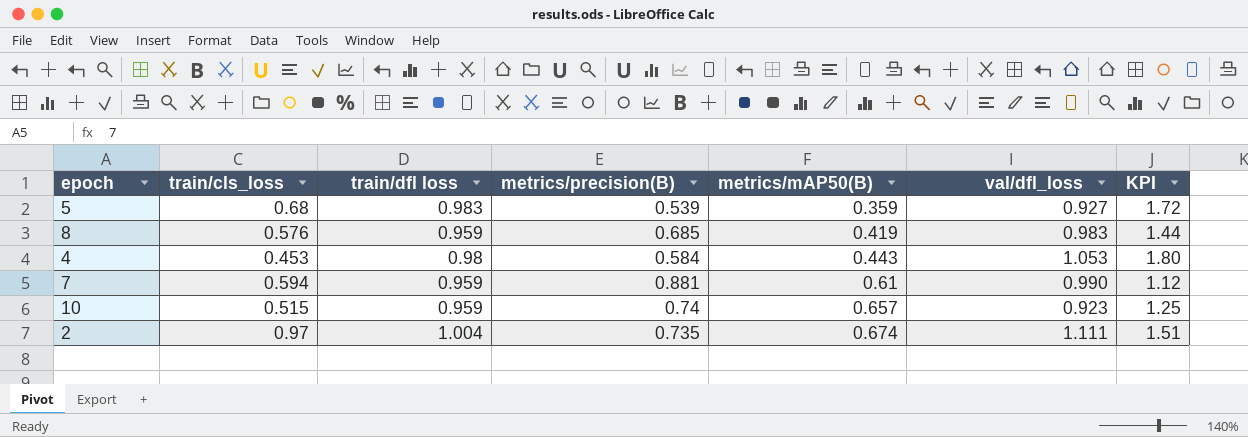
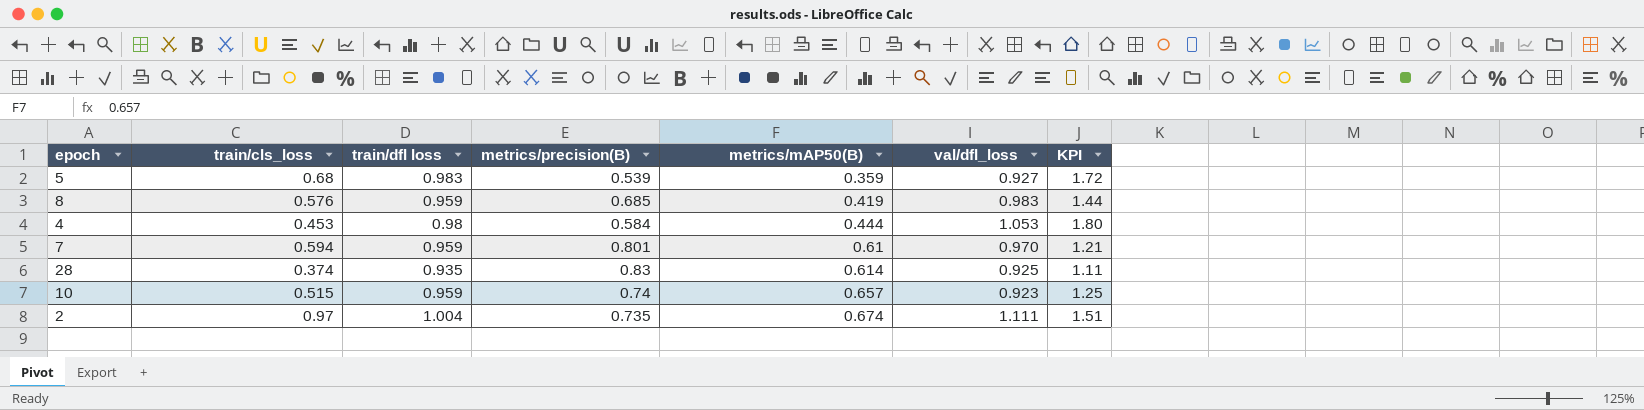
4 | metrics/mAP50(B): 0.443 -> 0.444
7 | metrics/precision(B): 0.881 -> 0.801
7 | val/dfl_loss: 0.990 -> 0.970
7 | KPI: 1.12 -> 1.21
row 28: none -> 0.374 | 0.935 | 0.83 | 0.614 | 0.925 | 1.11

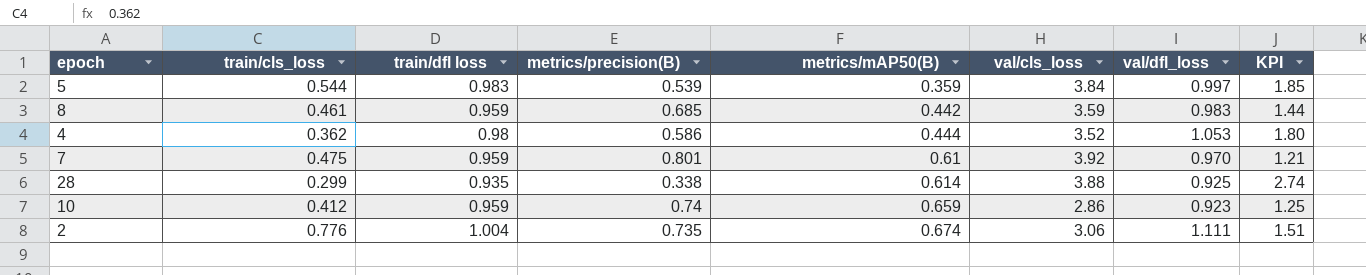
column val/cls_loss | position: none -> 6
5 | train/cls_loss: 0.68 -> 0.544
5 | val/dfl_loss: 0.927 -> 0.997
5 | KPI: 1.72 -> 1.85
8 | train/cls_loss: 0.576 -> 0.461
8 | metrics/mAP50(B): 0.419 -> 0.442
4 | train/cls_loss: 0.453 -> 0.362
4 | metrics/precision(B): 0.584 -> 0.586
7 | train/cls_loss: 0.594 -> 0.475
28 | train/cls_loss: 0.374 -> 0.299
28 | metrics/precision(B): 0.83 -> 0.338
28 | KPI: 1.11 -> 2.74
10 | train/cls_loss: 0.515 -> 0.412
10 | metrics/mAP50(B): 0.657 -> 0.659
2 | train/cls_loss: 0.97 -> 0.776

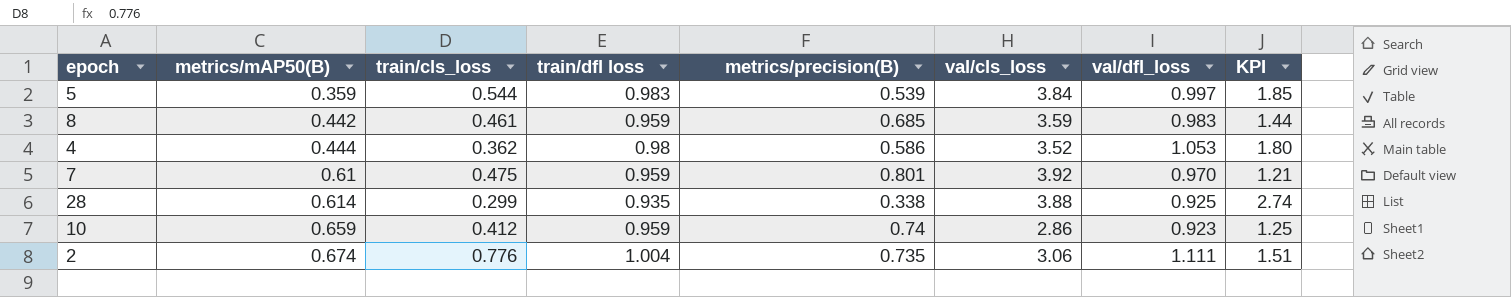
column metrics/mAP50(B) | position: 5 -> 2

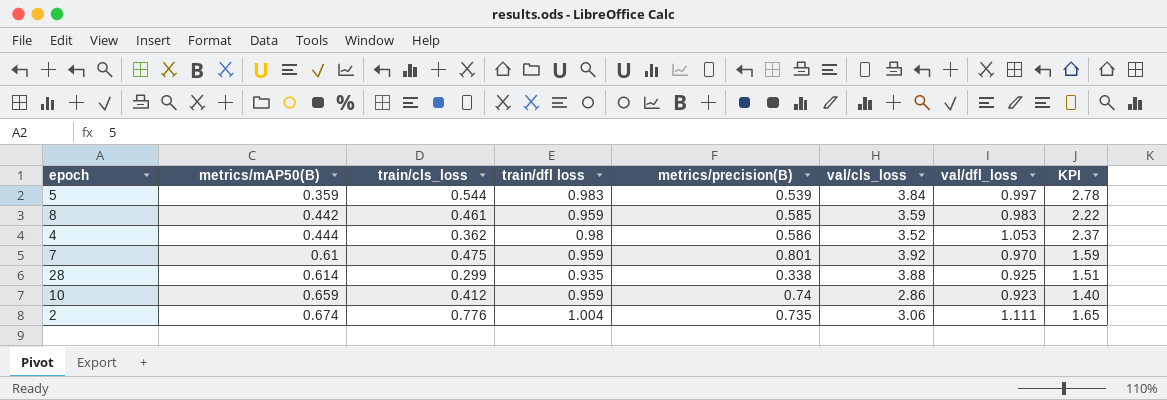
column KPI | formula: [val/dfl_loss] / [metrics/precision(B)] -> [val/dfl_loss] / [metrics/mAP50(B)]
8 | metrics/precision(B): 0.685 -> 0.585

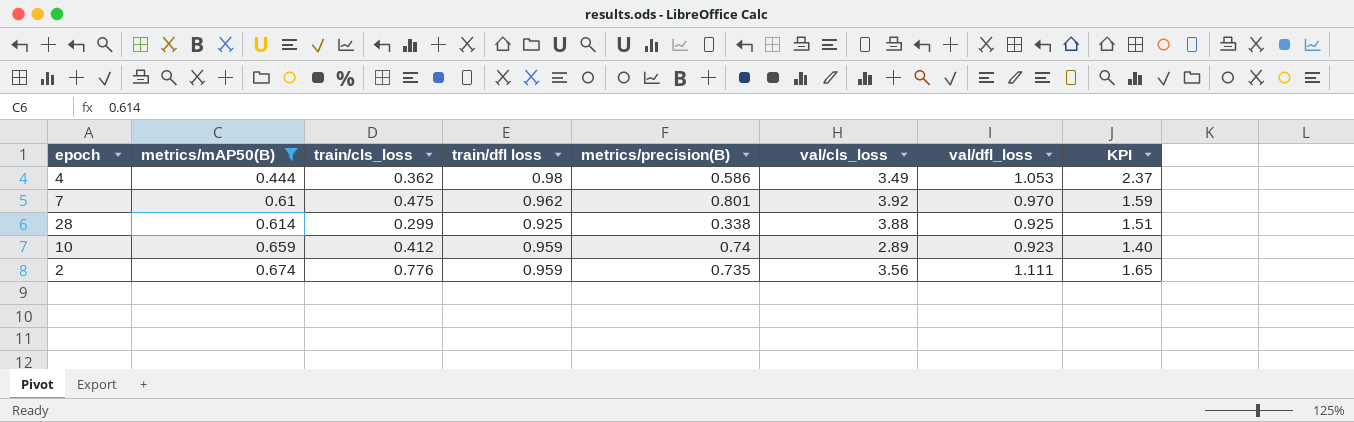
filter: none -> metrics/mAP50(B) >= 0.444
4 | val/cls_loss: 3.52 -> 3.49
7 | train/dfl loss: 0.959 -> 0.962
28 | train/dfl loss: 0.935 -> 0.925
10 | val/cls_loss: 2.86 -> 2.89
2 | train/dfl loss: 1.004 -> 0.959
2 | val/cls_loss: 3.06 -> 3.56

